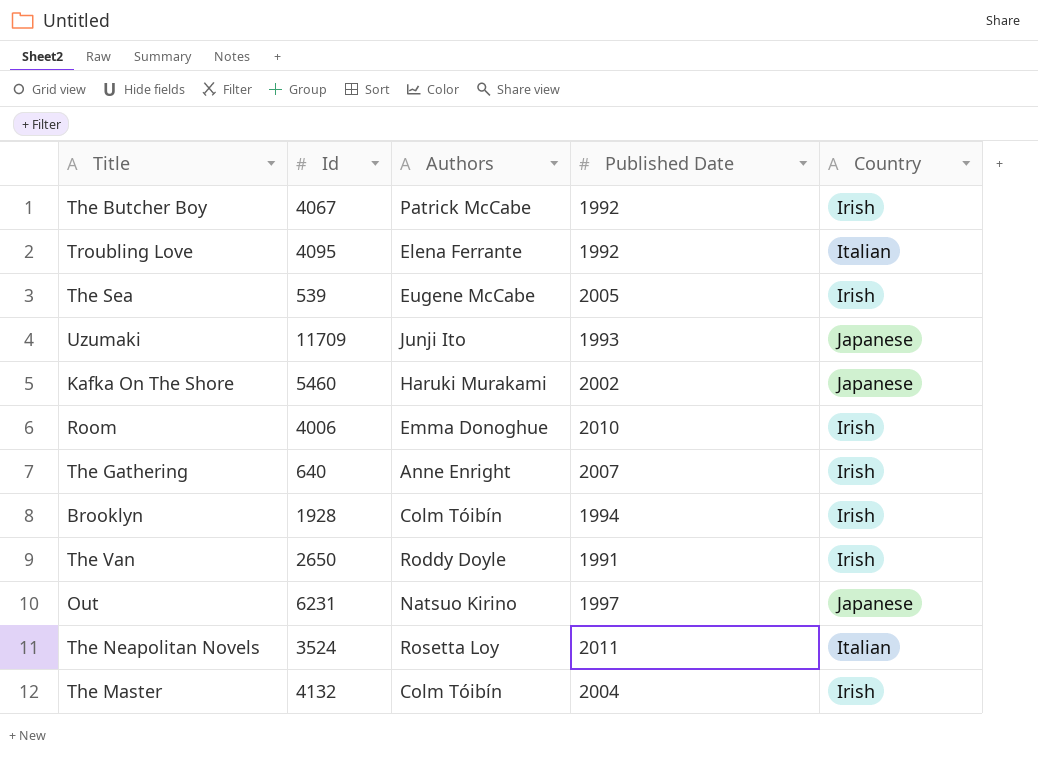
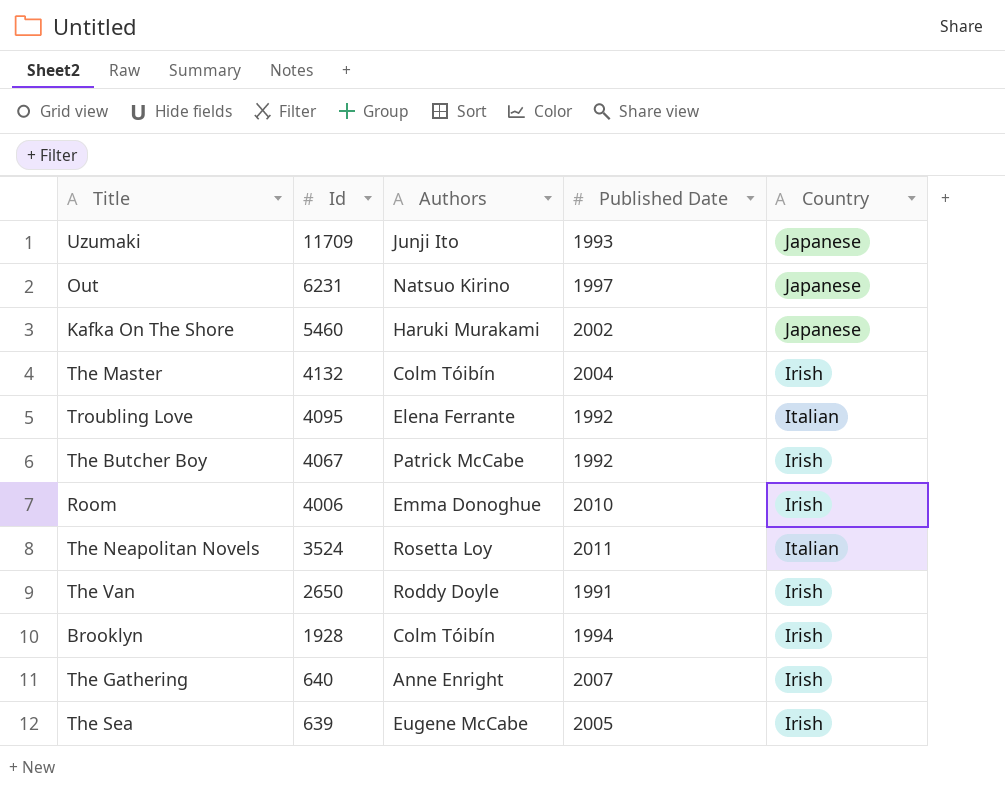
row order: none -> Id descending
The Sea | Id: 539 -> 639

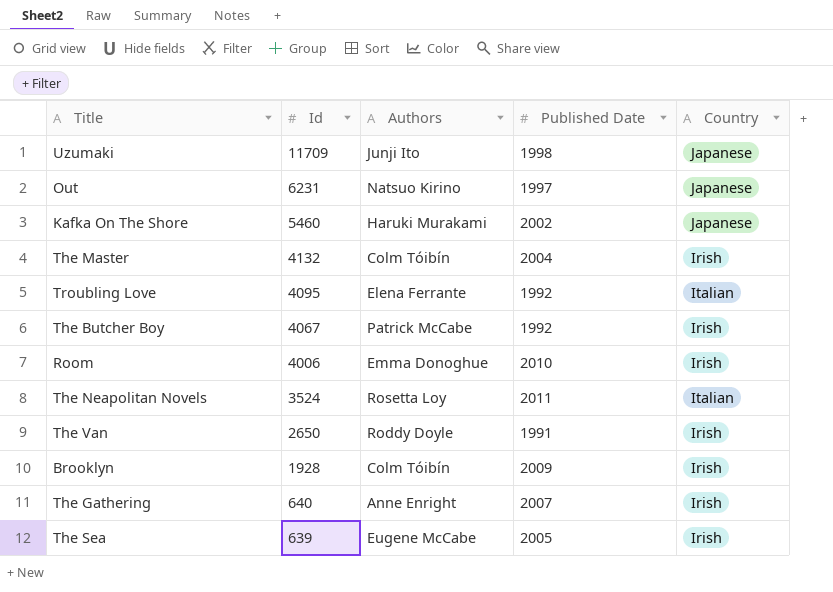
Uzumaki | Published Date: 1993 -> 1998
Brooklyn | Published Date: 1994 -> 2009

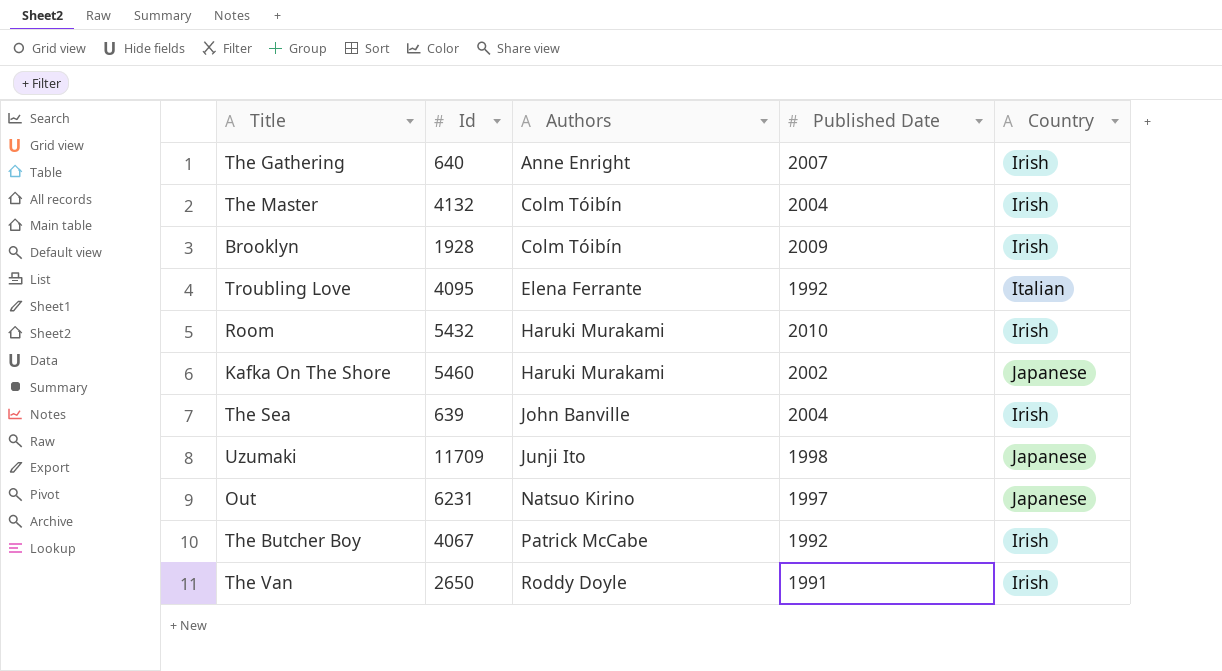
row order: Id descending -> Authors ascending
row The Neapolitan Novels: 3524 | Rosetta Loy | 2011 | Italian -> none
Room | Id: 4006 -> 5432
Room | Authors: Emma Donoghue -> Haruki Murakami
The Sea | Authors: Eugene McCabe -> John Banville
The Sea | Published Date: 2005 -> 2004

